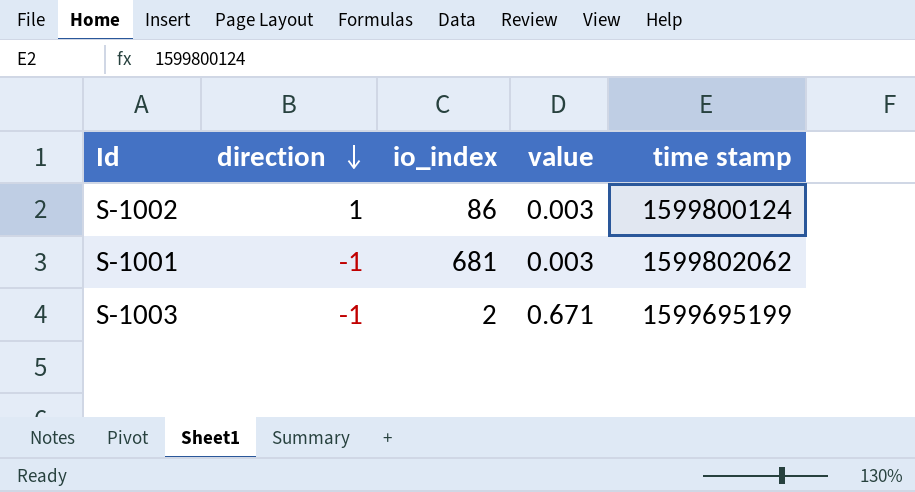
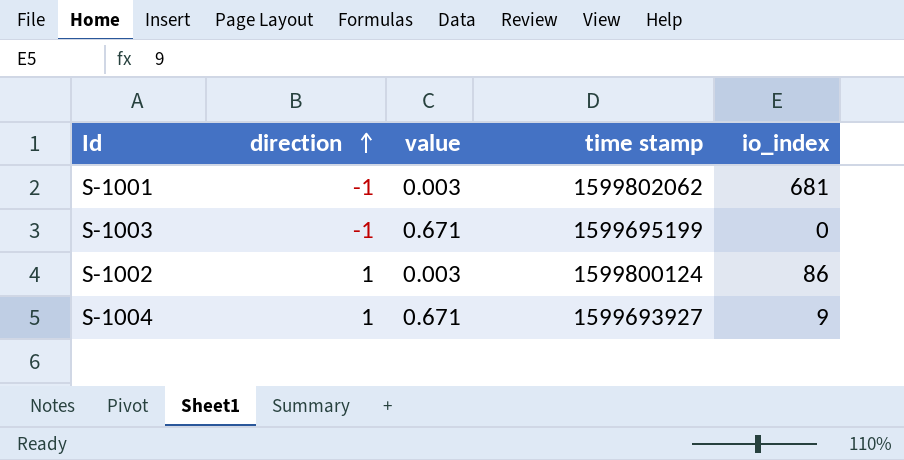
row order: direction descending -> direction ascending
column io_index | position: 3 -> 5
S-1003 | io_index: 2 -> 0
row S-1004: none -> 1 | 0.671 | 1599693927 | 9

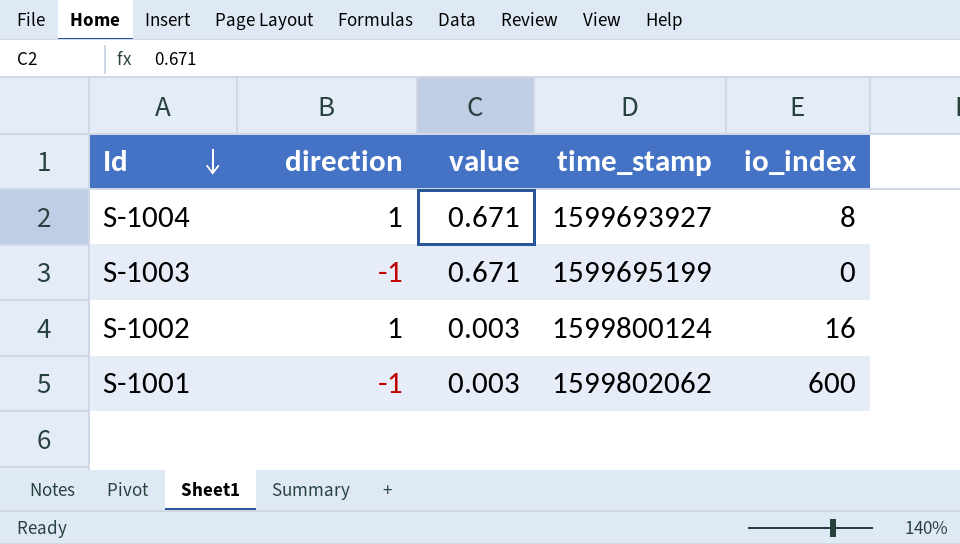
row order: direction ascending -> Id descending
column name: time stamp -> time_stamp
S-1004 | io_index: 9 -> 8
S-1002 | io_index: 86 -> 16
S-1001 | io_index: 681 -> 600

